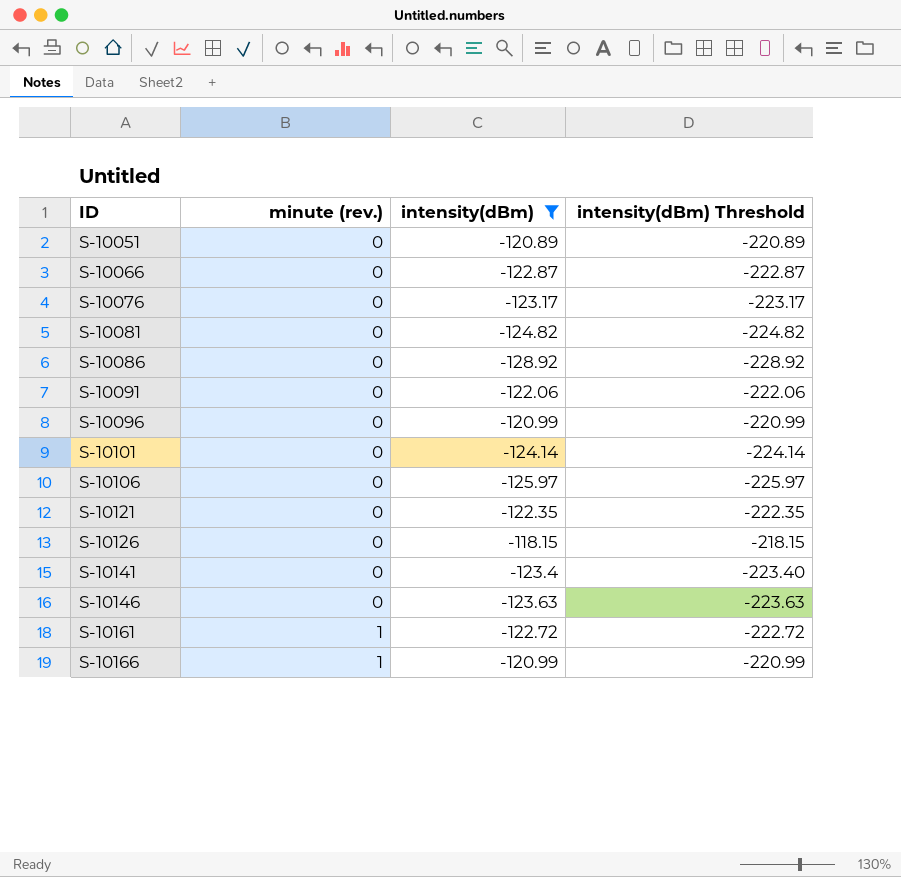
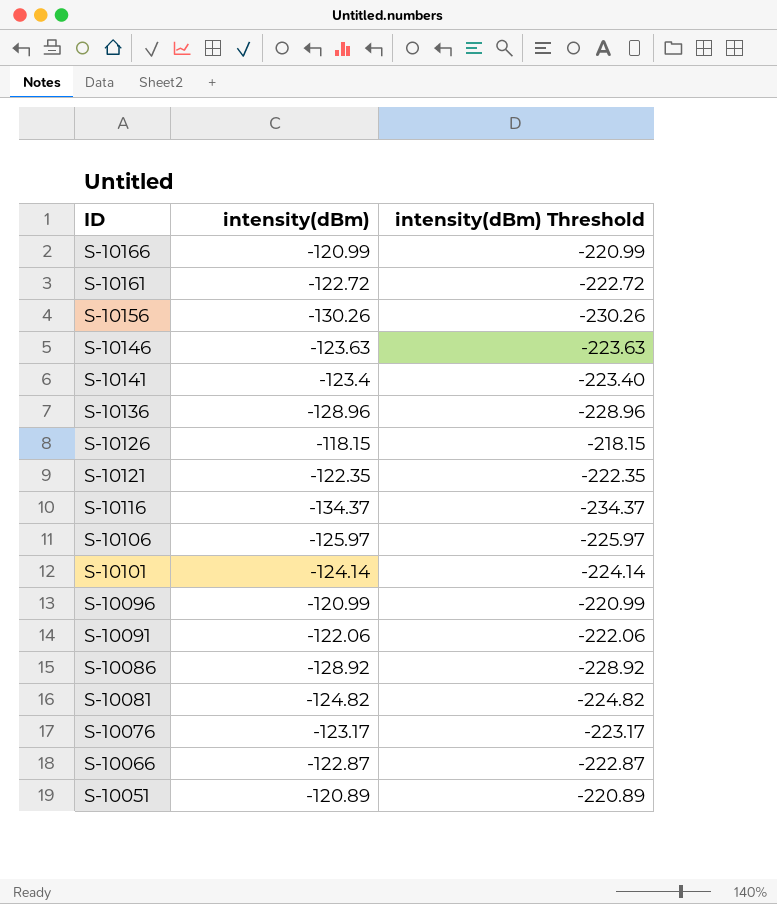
filter: intensity(dBm) >= -128.92 -> none
row order: ID ascending -> ID descending
column minute (rev.) | position: 2 -> none

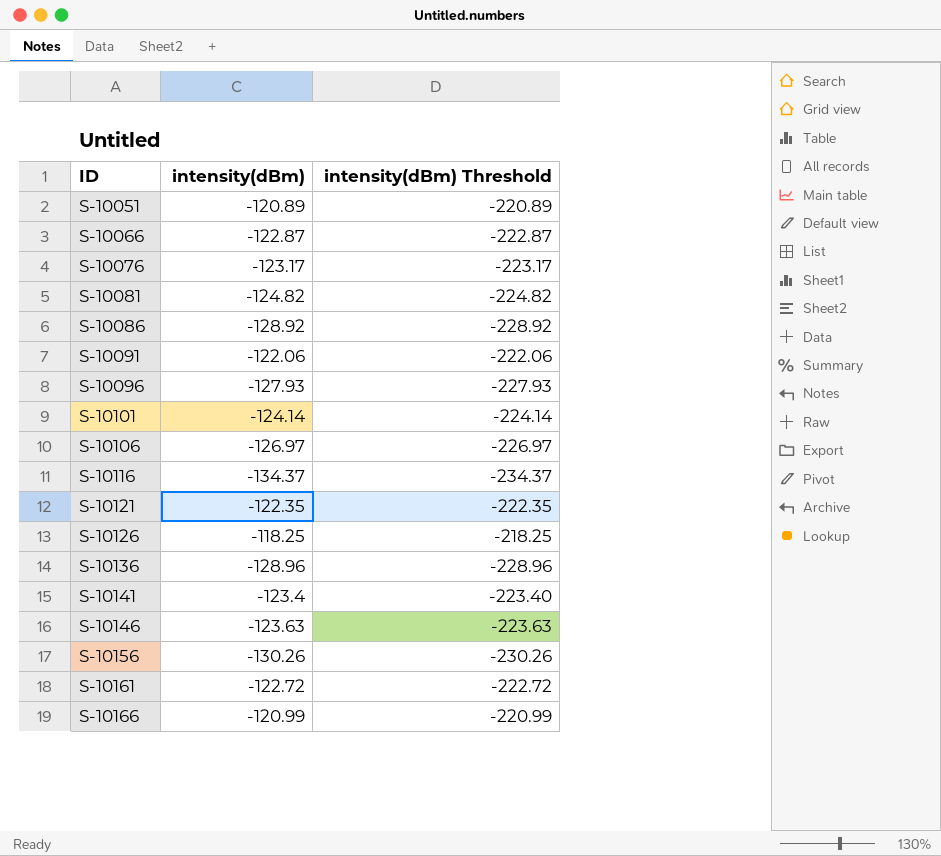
row order: ID descending -> ID ascending
S-10096 | intensity(dBm): -120.99 -> -127.93
S-10096 | intensity(dBm) Threshold: -220.99 -> -227.93
S-10106 | intensity(dBm): -125.97 -> -126.97
S-10106 | intensity(dBm) Threshold: -225.97 -> -226.97
S-10126 | intensity(dBm): -118.15 -> -118.25
S-10126 | intensity(dBm) Threshold: -218.15 -> -218.25

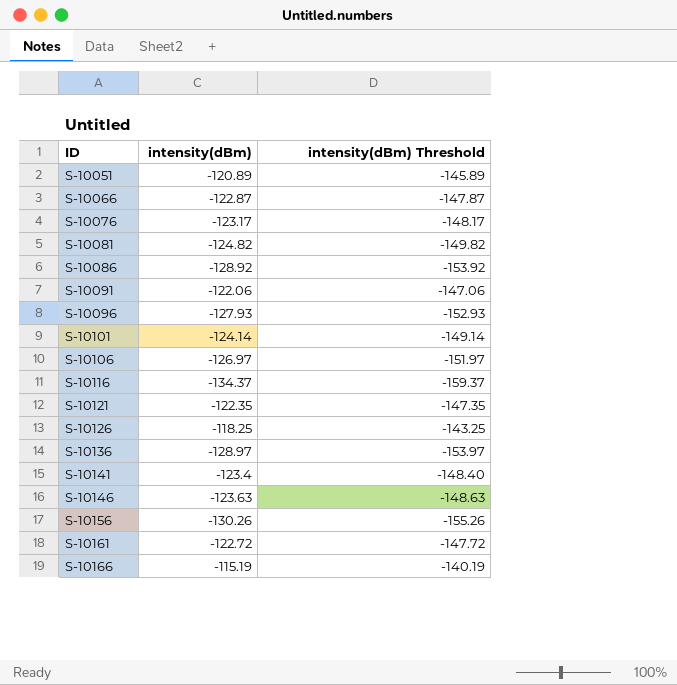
column intensity(dBm) Threshold | formula: [intensity(dBm)] - 100 -> [intensity(dBm)] - 25
S-10136 | intensity(dBm): -128.96 -> -128.97
S-10166 | intensity(dBm): -120.99 -> -115.19

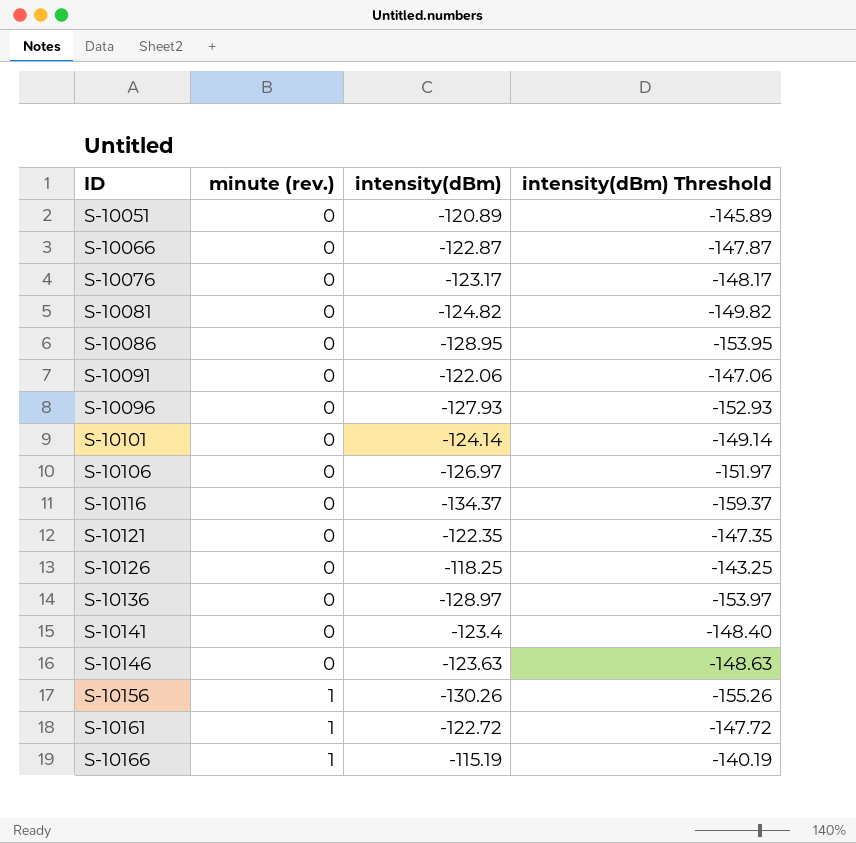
column minute (rev.) | position: none -> 2
S-10086 | intensity(dBm): -128.92 -> -128.95
S-10086 | intensity(dBm) Threshold: -153.92 -> -153.95

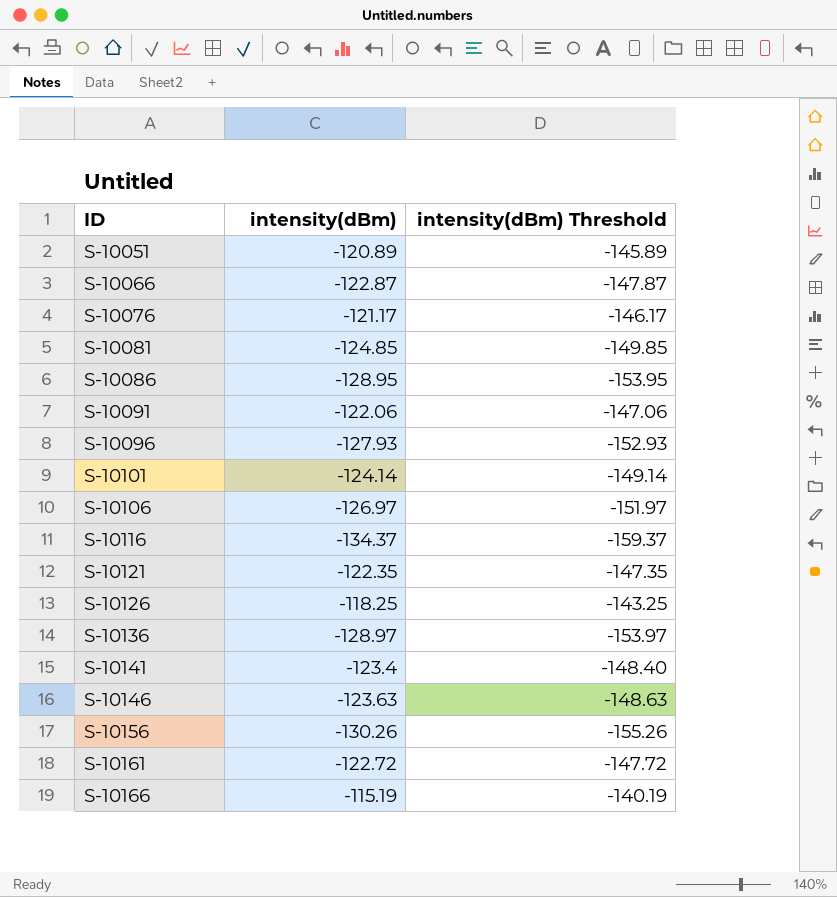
column minute (rev.) | position: 2 -> none
S-10076 | intensity(dBm): -123.17 -> -121.17
S-10076 | intensity(dBm) Threshold: -148.17 -> -146.17
S-10081 | intensity(dBm): -124.82 -> -124.85
S-10081 | intensity(dBm) Threshold: -149.82 -> -149.85

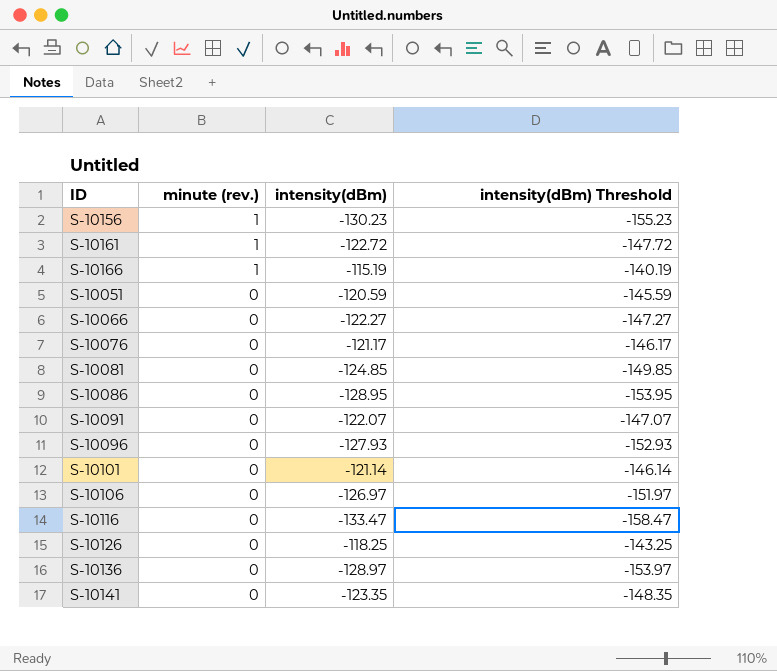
row order: ID ascending -> minute (rev.) descending
column minute (rev.) | position: none -> 2
row S-10121: -122.35 | -147.35 -> none
row S-10146: -123.63 | -148.63 -> none
S-10156 | intensity(dBm): -130.26 -> -130.23
S-10156 | intensity(dBm) Threshold: -155.26 -> -155.23
S-10051 | intensity(dBm): -120.89 -> -120.59
S-10051 | intensity(dBm) Threshold: -145.89 -> -145.59
S-10066 | intensity(dBm): -122.87 -> -122.27
S-10066 | intensity(dBm) Threshold: -147.87 -> -147.27
S-10091 | intensity(dBm): -122.06 -> -122.07
S-10091 | intensity(dBm) Threshold: -147.06 -> -147.07
S-10101 | intensity(dBm): -124.14 -> -121.14
S-10101 | intensity(dBm) Threshold: -149.14 -> -146.14
S-10116 | intensity(dBm): -134.37 -> -133.47
S-10116 | intensity(dBm) Threshold: -159.37 -> -158.47
S-10141 | intensity(dBm): -123.4 -> -123.35
S-10141 | intensity(dBm) Threshold: -148.40 -> -148.35

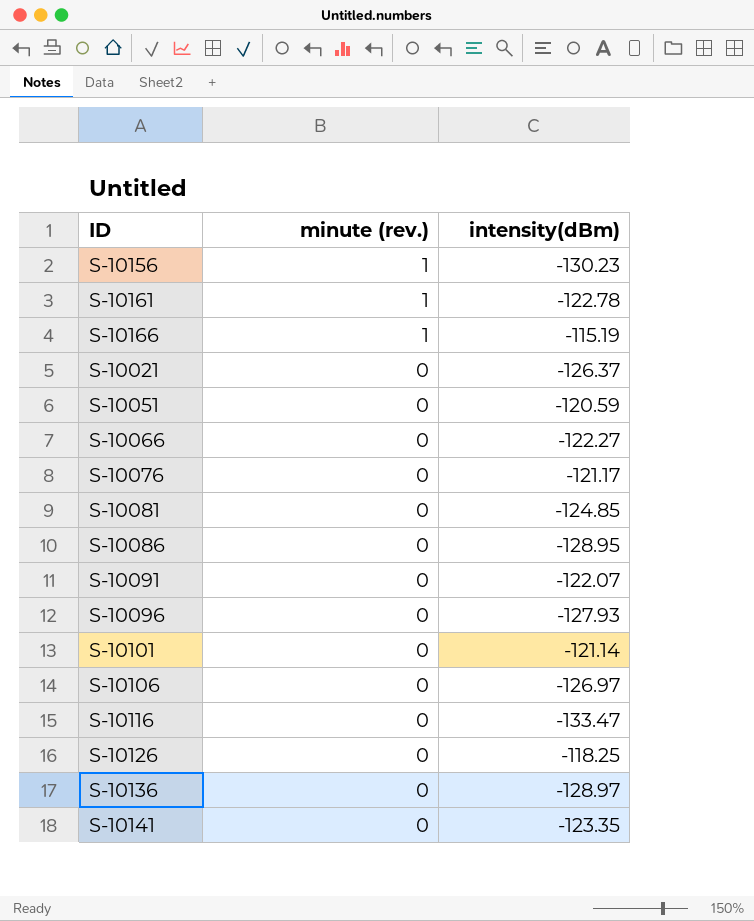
column intensity(dBm) Threshold | formula: [intensity(dBm)] - 25 -> none
S-10161 | intensity(dBm): -122.72 -> -122.78
row S-10021: none -> 0 | -126.37

